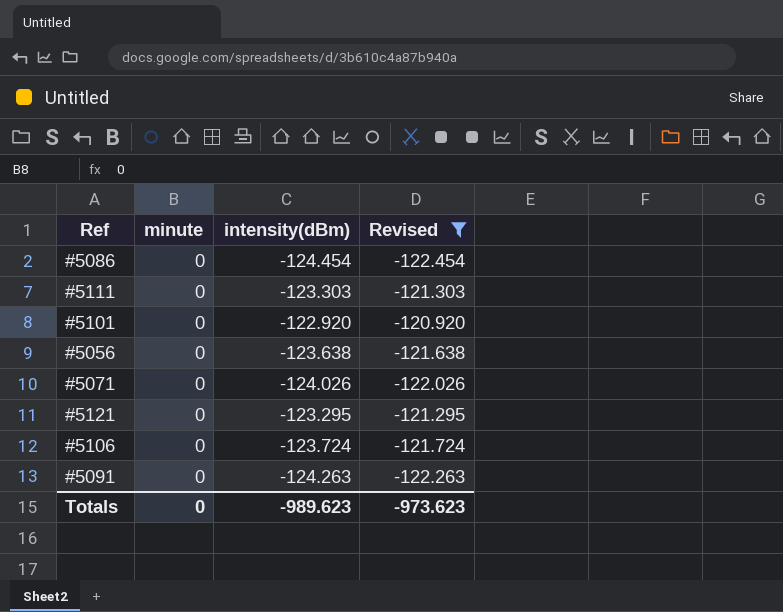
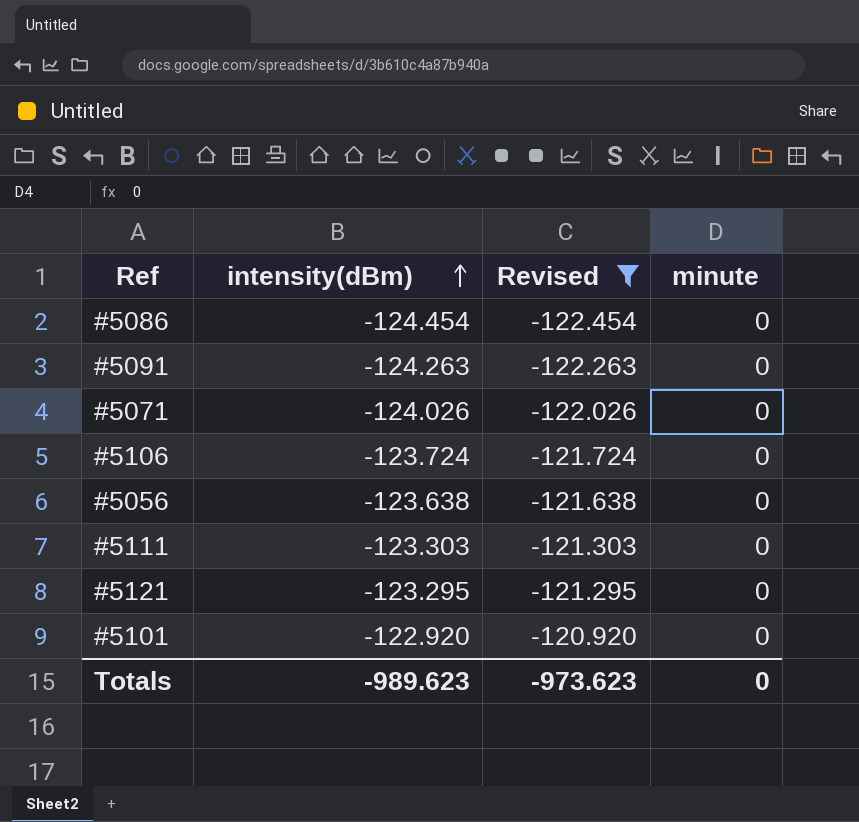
row order: none -> intensity(dBm) ascending
column minute | position: 2 -> 4

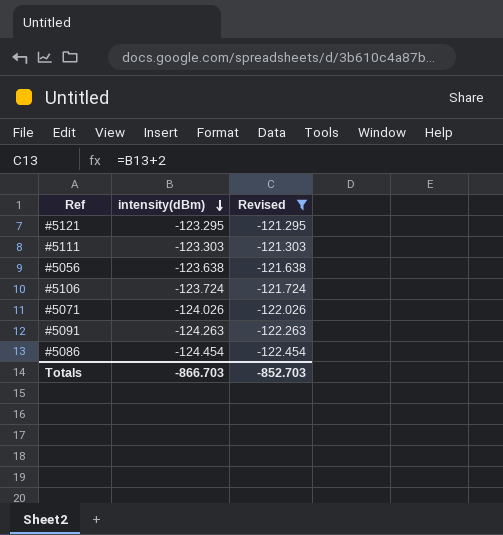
row order: intensity(dBm) ascending -> intensity(dBm) descending
column minute | position: 4 -> none
row #5101: -122.920 | -120.920 | 0 -> none
Totals | intensity(dBm): -989.623 -> -866.703
Totals | Revised: -973.623 -> -852.703

